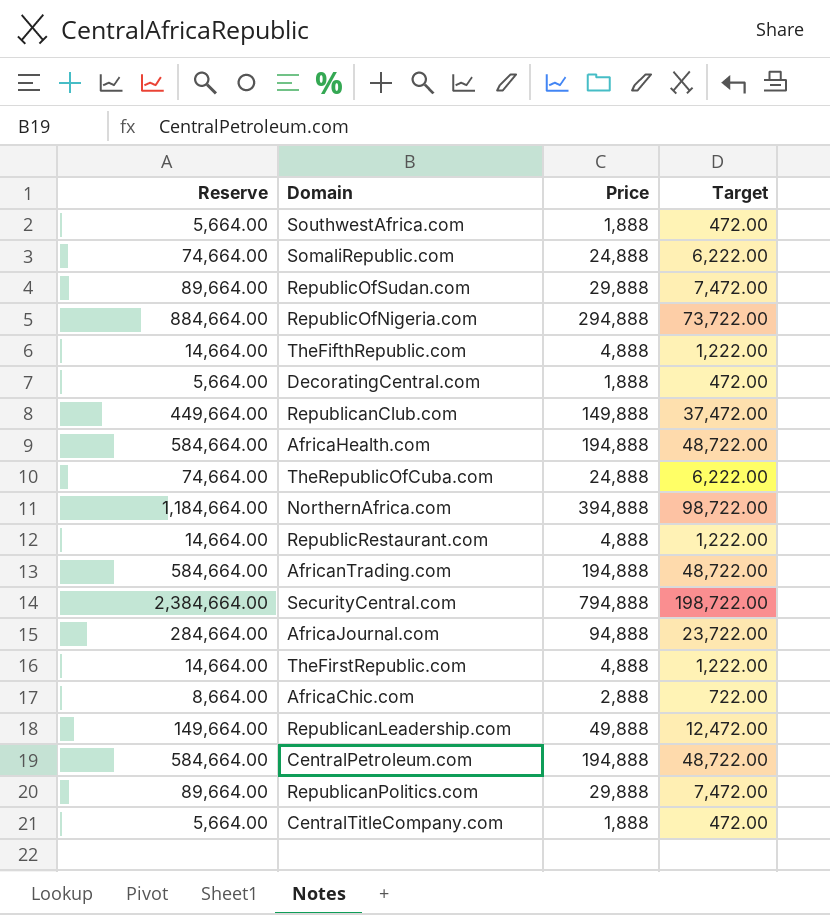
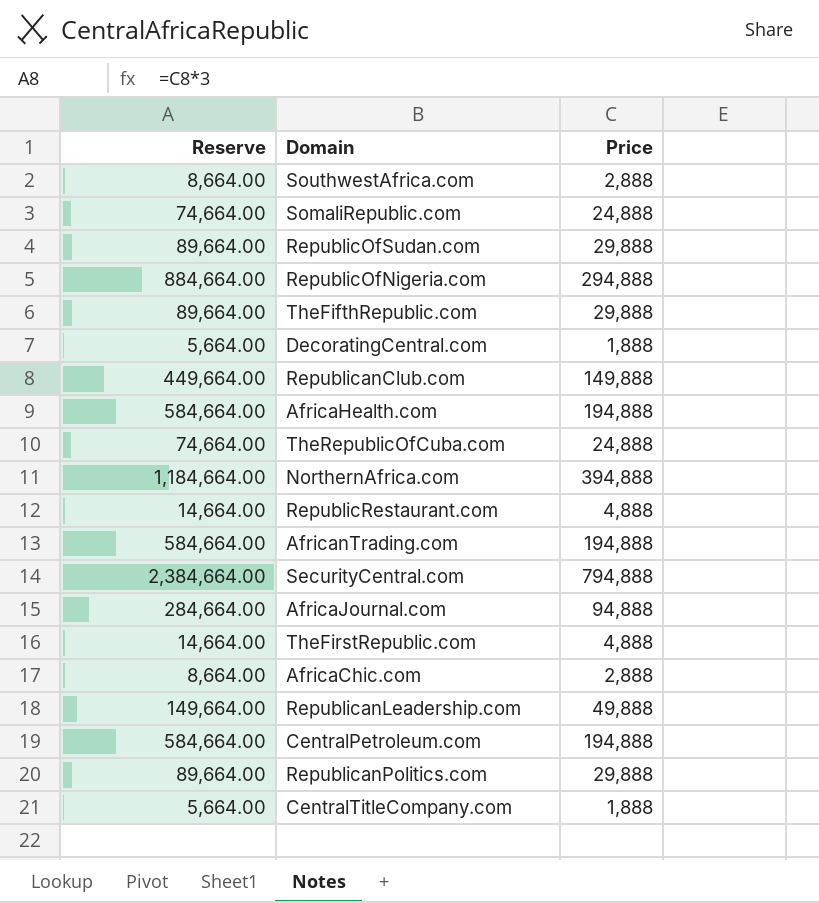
column Target | formula: [Price] * 0.25 -> none
SouthwestAfrica.com | Reserve: 5,664.00 -> 8,664.00
SouthwestAfrica.com | Price: 1,888 -> 2,888
TheFifthRepublic.com | Reserve: 14,664.00 -> 89,664.00
TheFifthRepublic.com | Price: 4,888 -> 29,888

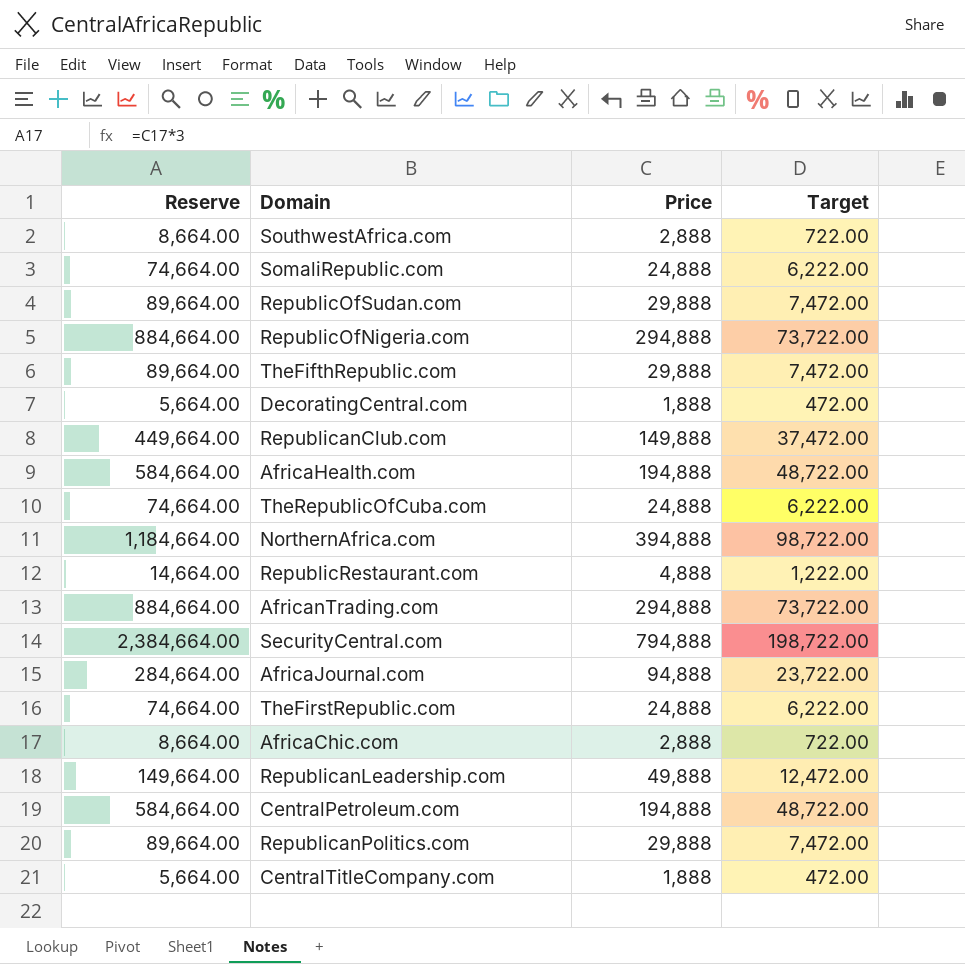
column Target | formula: none -> [Price] * 0.25
AfricanTrading.com | Reserve: 584,664.00 -> 884,664.00
AfricanTrading.com | Price: 194,888 -> 294,888
TheFirstRepublic.com | Reserve: 14,664.00 -> 74,664.00
TheFirstRepublic.com | Price: 4,888 -> 24,888

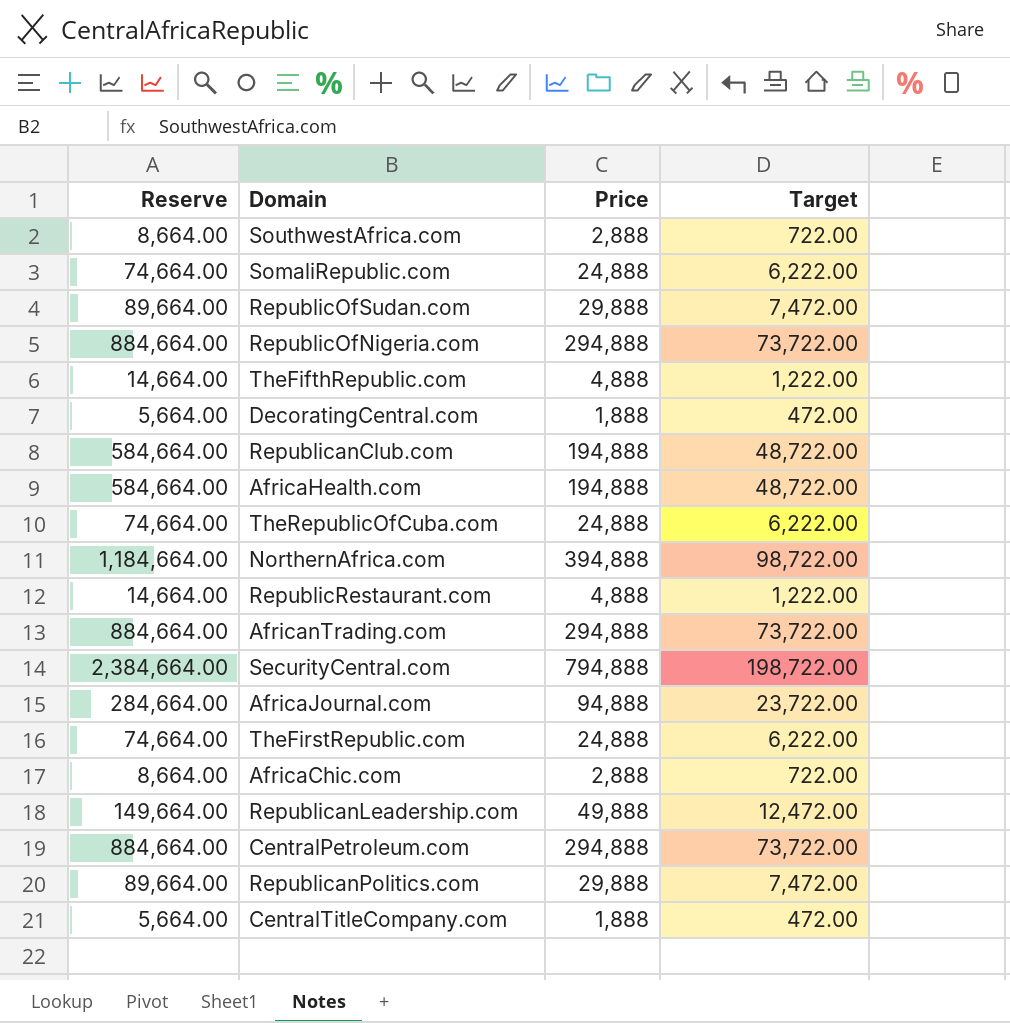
TheFifthRepublic.com | Reserve: 89,664.00 -> 14,664.00
TheFifthRepublic.com | Price: 29,888 -> 4,888
TheFifthRepublic.com | Target: 7,472.00 -> 1,222.00
RepublicanClub.com | Reserve: 449,664.00 -> 584,664.00
RepublicanClub.com | Price: 149,888 -> 194,888
RepublicanClub.com | Target: 37,472.00 -> 48,722.00
CentralPetroleum.com | Reserve: 584,664.00 -> 884,664.00
CentralPetroleum.com | Price: 194,888 -> 294,888
CentralPetroleum.com | Target: 48,722.00 -> 73,722.00

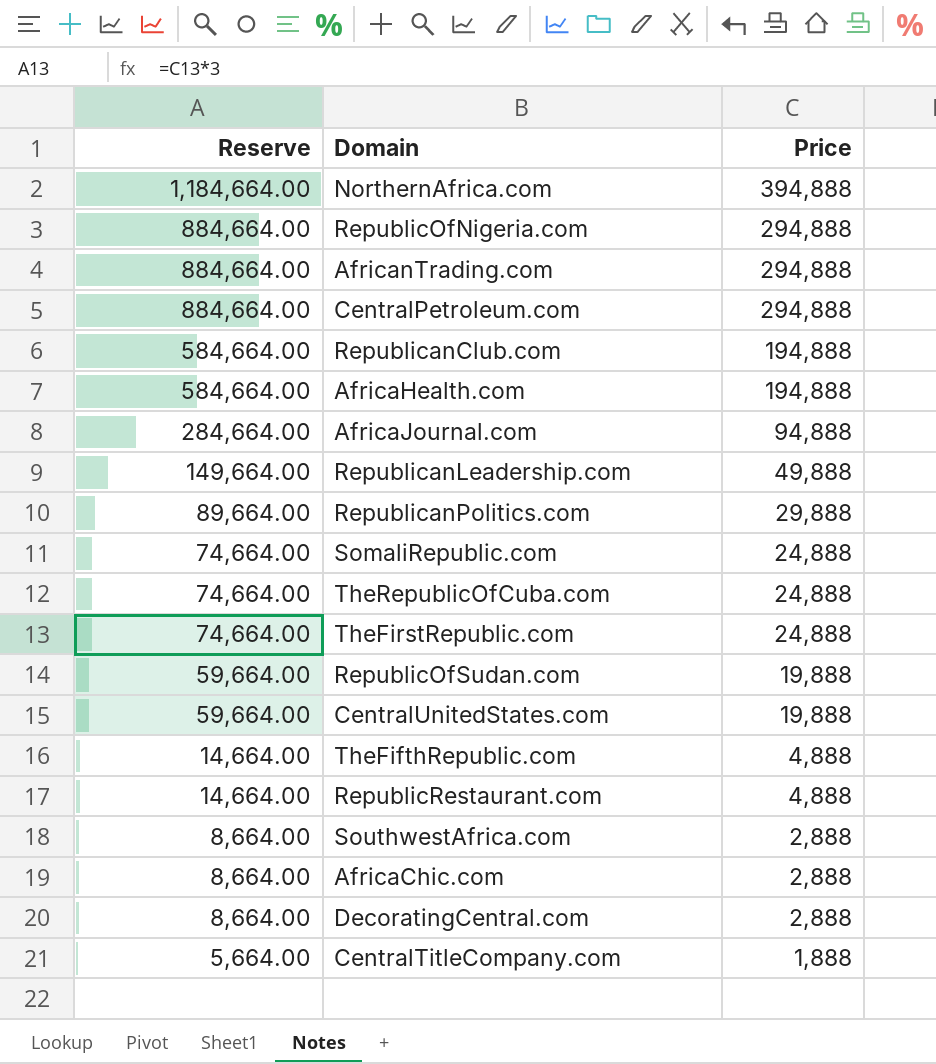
row order: none -> Reserve descending
column Target | formula: [Price] * 0.25 -> none
row SecurityCentral.com: 2,384,664.00 | 794,888 | 198,722.00 -> none
RepublicOfSudan.com | Reserve: 89,664.00 -> 59,664.00
RepublicOfSudan.com | Price: 29,888 -> 19,888
row CentralUnitedStates.com: none -> 59,664.00 | 19,888
DecoratingCentral.com | Reserve: 5,664.00 -> 8,664.00
DecoratingCentral.com | Price: 1,888 -> 2,888

